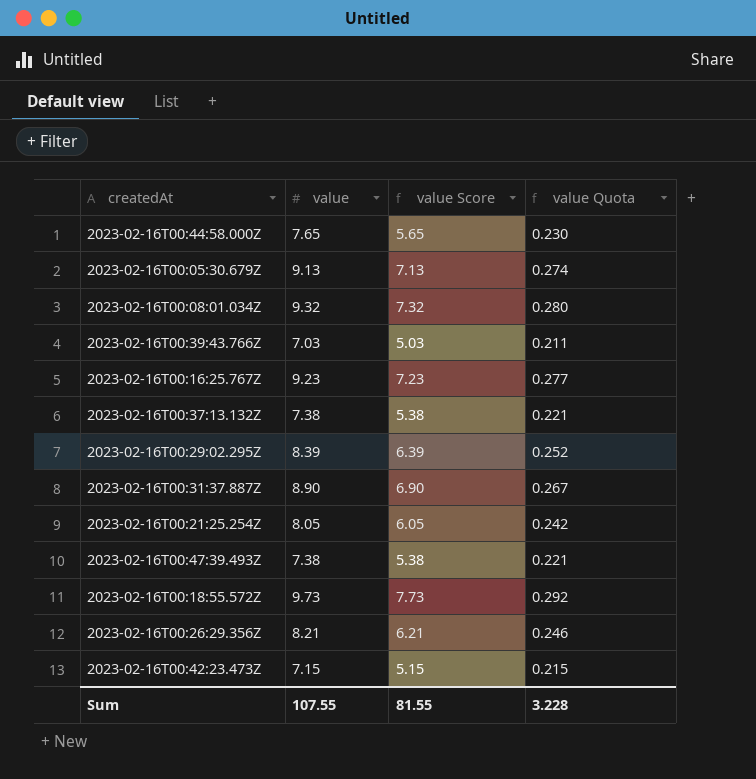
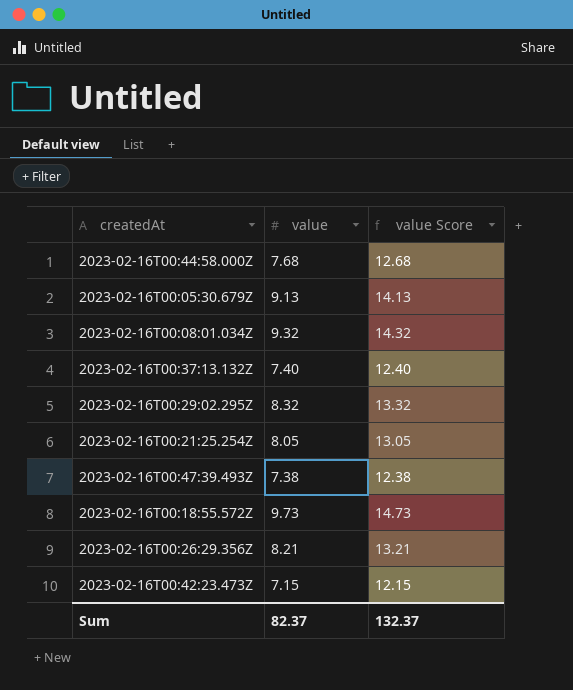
column value Quota | formula: [value] * 0.03 -> none
column value Score | formula: [value] - 2 -> [value] + 5
row 2023-02-16T00:39:43.766Z: 7.03 | 5.03 | 0.211 -> none
row 2023-02-16T00:16:25.767Z: 9.23 | 7.23 | 0.277 -> none
row 2023-02-16T00:31:37.887Z: 8.90 | 6.90 | 0.267 -> none
2023-02-16T00:44:58.000Z | value: 7.65 -> 7.68
2023-02-16T00:37:13.132Z | value: 7.38 -> 7.40
2023-02-16T00:29:02.295Z | value: 8.39 -> 8.32
Sum | value: 107.55 -> 82.37
Sum | value Score: 81.55 -> 132.37

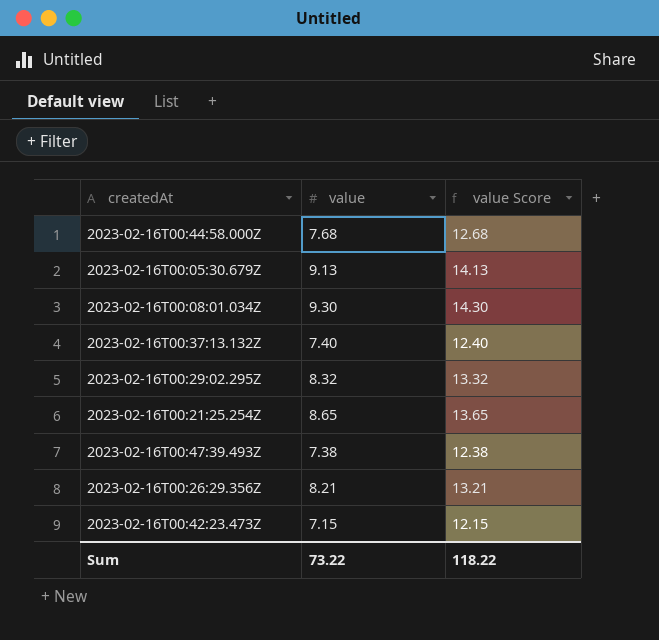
row 2023-02-16T00:18:55.572Z: 9.73 | 14.73 -> none
2023-02-16T00:08:01.034Z | value: 9.32 -> 9.30
2023-02-16T00:08:01.034Z | value Score: 14.32 -> 14.30
2023-02-16T00:21:25.254Z | value: 8.05 -> 8.65
2023-02-16T00:21:25.254Z | value Score: 13.05 -> 13.65
Sum | value: 82.37 -> 73.22
Sum | value Score: 132.37 -> 118.22

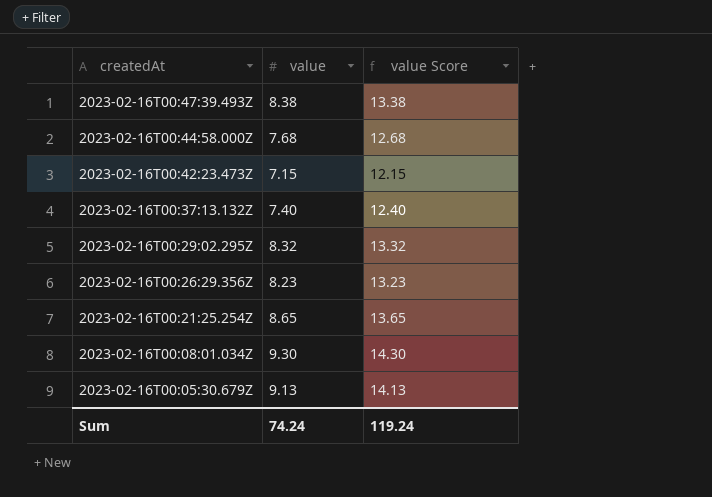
row order: none -> createdAt descending
2023-02-16T00:47:39.493Z | value: 7.38 -> 8.38
2023-02-16T00:47:39.493Z | value Score: 12.38 -> 13.38
2023-02-16T00:26:29.356Z | value: 8.21 -> 8.23
2023-02-16T00:26:29.356Z | value Score: 13.21 -> 13.23
Sum | value: 73.22 -> 74.24
Sum | value Score: 118.22 -> 119.24

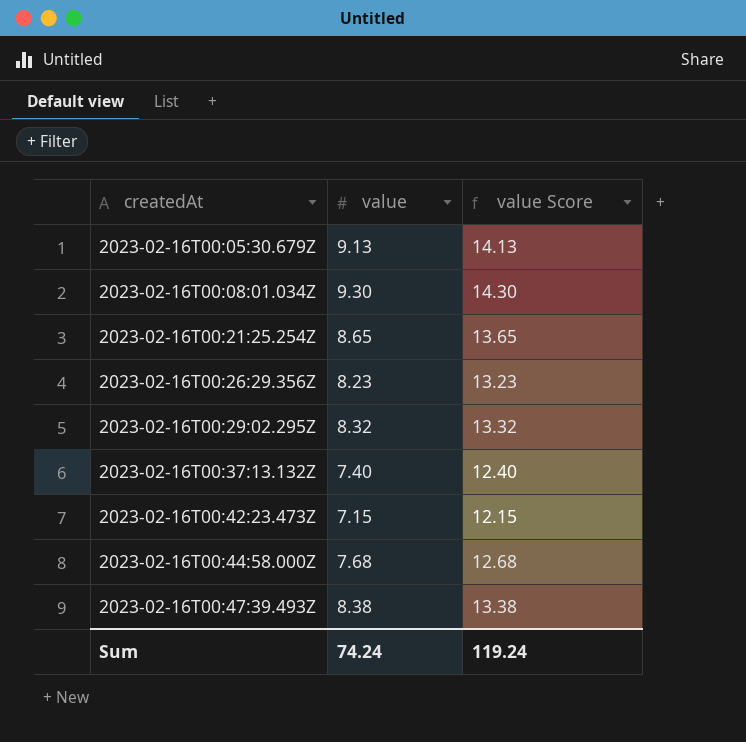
row order: createdAt descending -> createdAt ascending

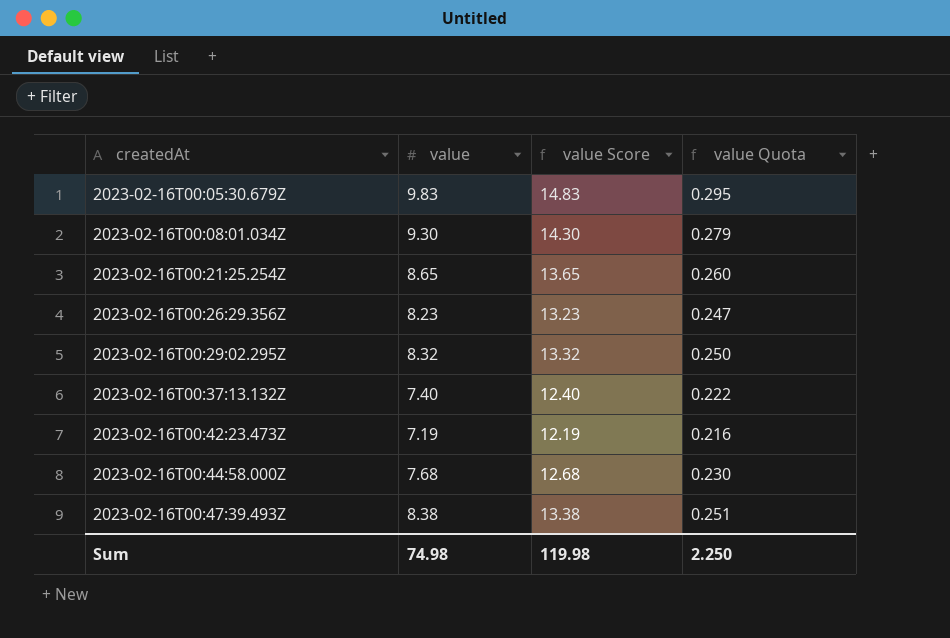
column value Quota | formula: none -> [value] * 0.03
2023-02-16T00:05:30.679Z | value: 9.13 -> 9.83
2023-02-16T00:05:30.679Z | value Score: 14.13 -> 14.83
2023-02-16T00:42:23.473Z | value: 7.15 -> 7.19
2023-02-16T00:42:23.473Z | value Score: 12.15 -> 12.19
Sum | value: 74.24 -> 74.98
Sum | value Score: 119.24 -> 119.98

